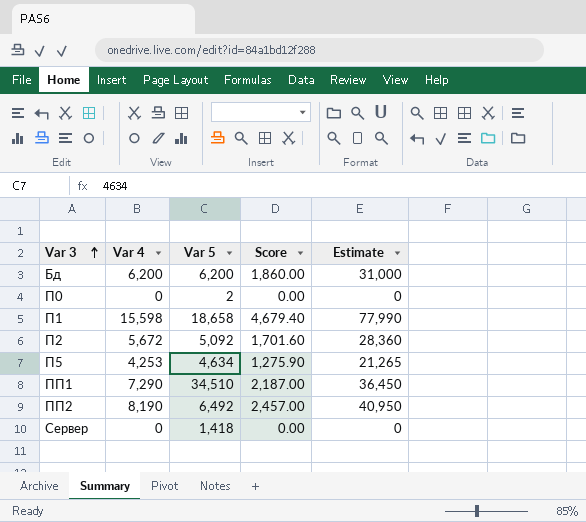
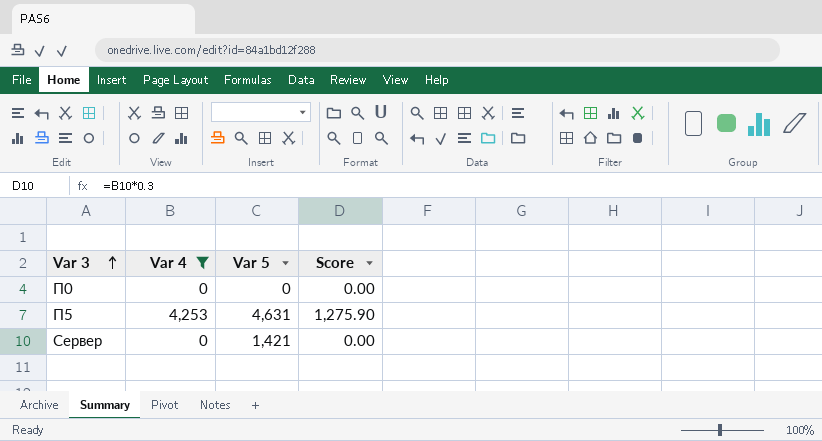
filter: none -> Var 4 <= 4,253
column Estimate | formula: [Var 4] * 5 -> none
П0 | Var 5: 2 -> 0
П5 | Var 5: 4,634 -> 4,631
Сервер | Var 5: 1,418 -> 1,421

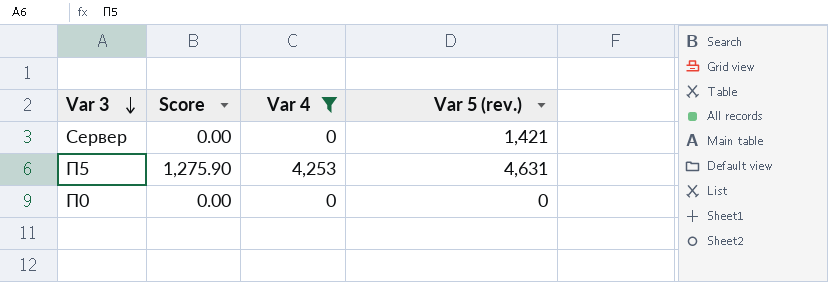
row order: Var 3 ascending -> Var 3 descending
column Score | position: 4 -> 2
column name: Var 5 -> Var 5 (rev.)

